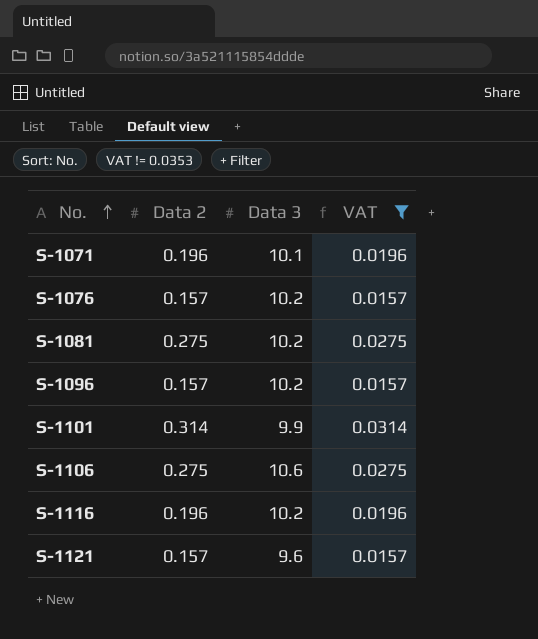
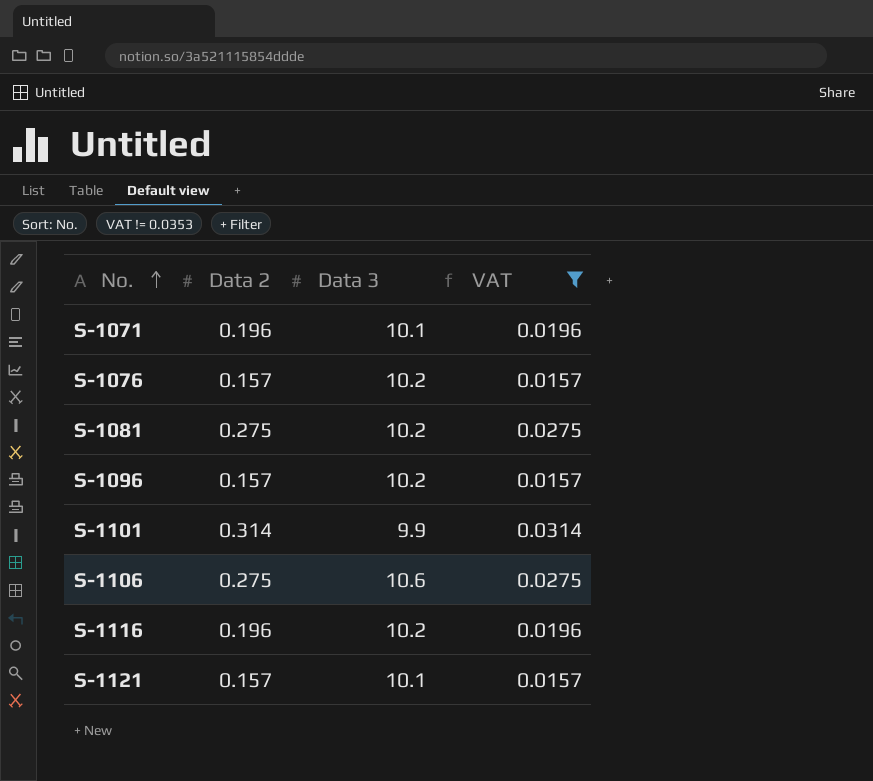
S-1121 | Data 3: 9.6 -> 10.1

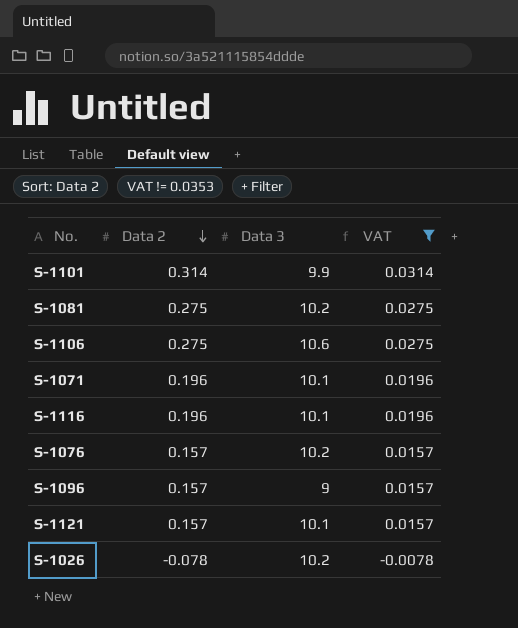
row order: No. ascending -> Data 2 descending
S-1116 | Data 3: 10.2 -> 10.1
S-1096 | Data 3: 10.2 -> 9
row S-1026: none -> -0.078 | 10.2 | -0.0078

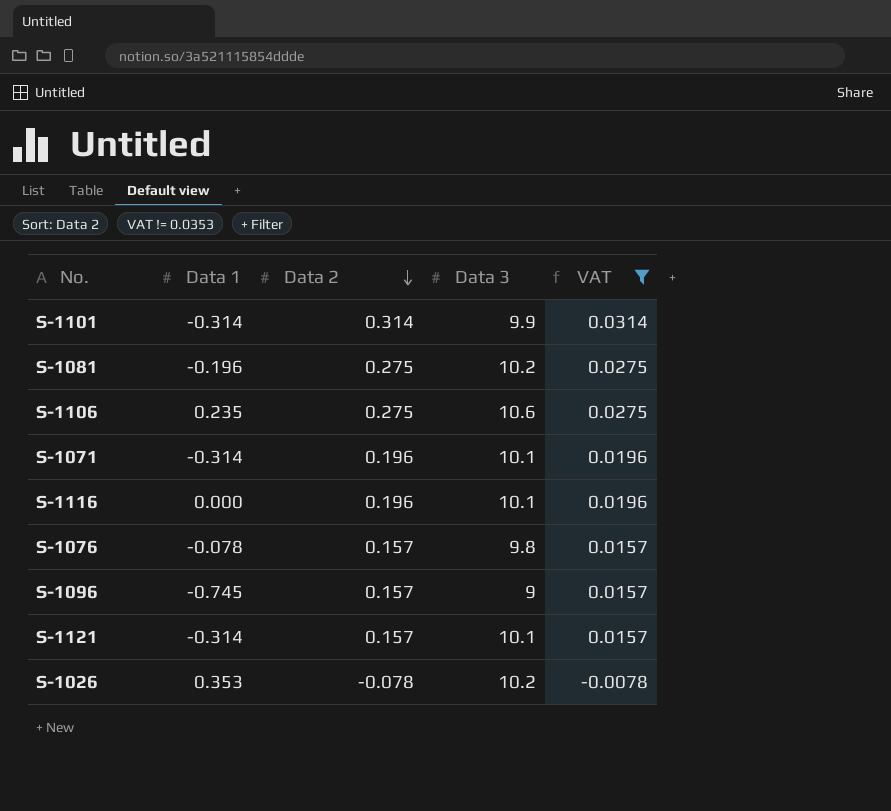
column Data 1 | position: none -> 2
S-1076 | Data 3: 10.2 -> 9.8

